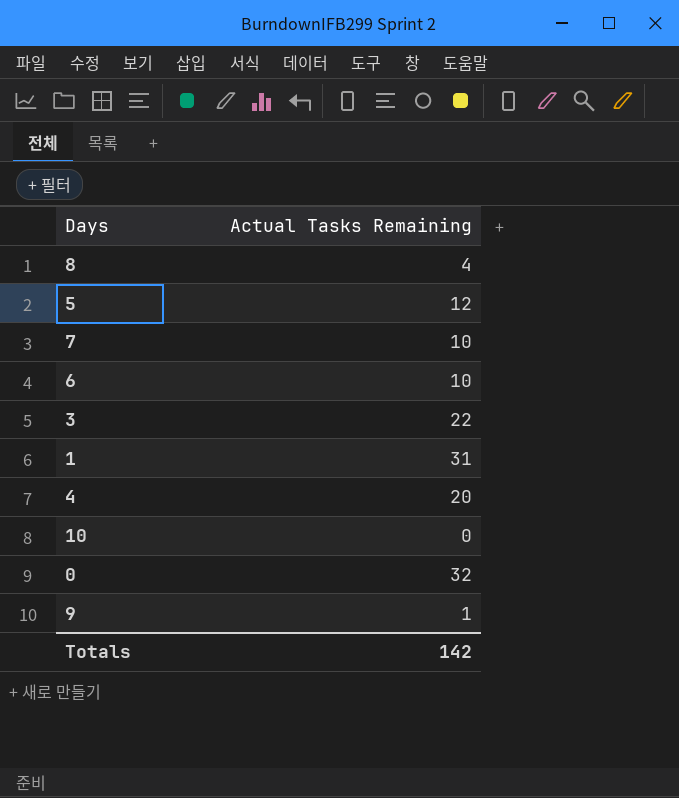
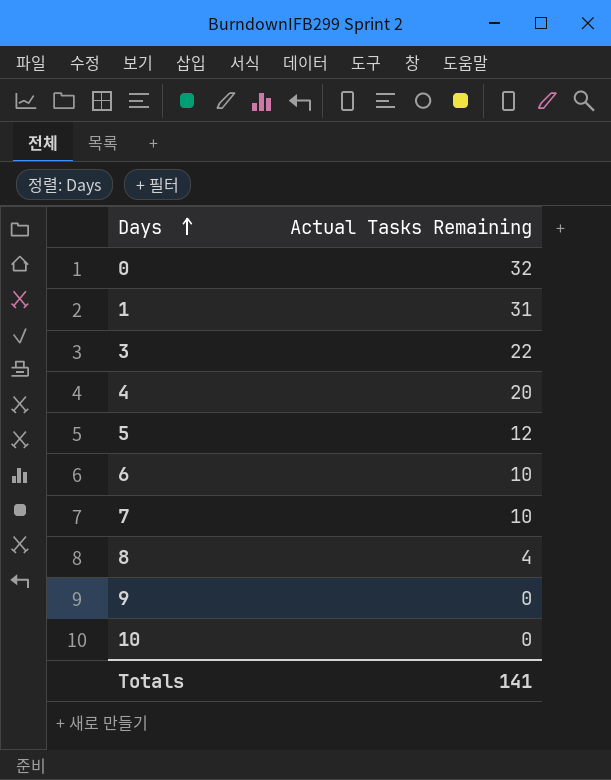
row order: none -> Days ascending
9 | Actual Tasks Remaining: 1 -> 0
Totals | Actual Tasks Remaining: 142 -> 141

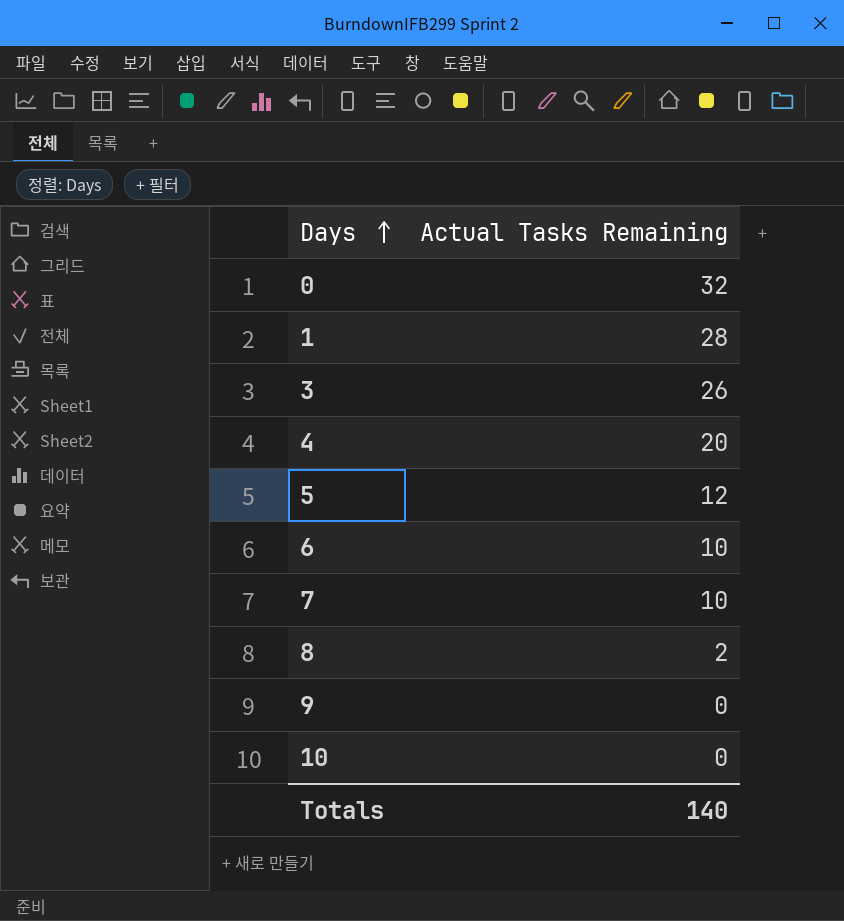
1 | Actual Tasks Remaining: 31 -> 28
3 | Actual Tasks Remaining: 22 -> 26
8 | Actual Tasks Remaining: 4 -> 2
Totals | Actual Tasks Remaining: 141 -> 140

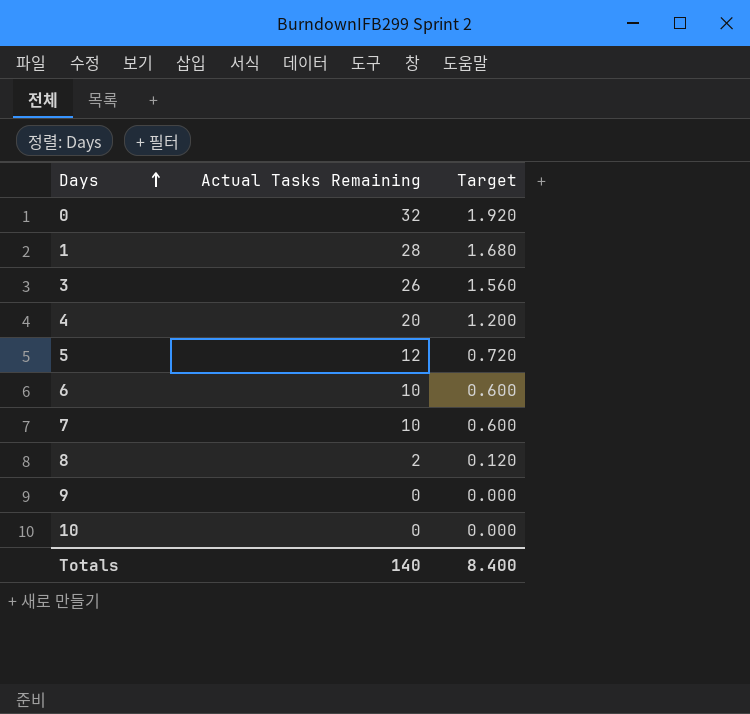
column Target | formula: none -> [Actual Tasks Remaining] * 0.06

